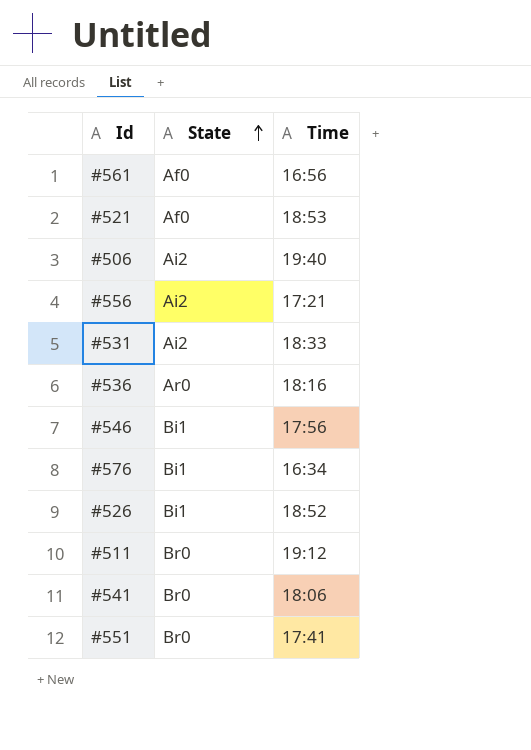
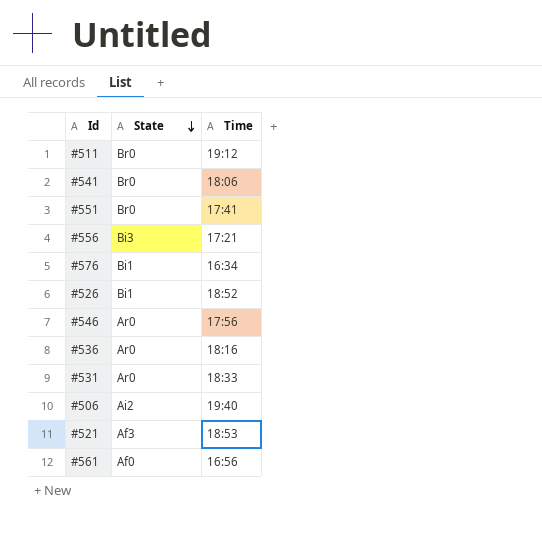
row order: State ascending -> State descending
#556 | State: Ai2 -> Bi3
#546 | State: Bi1 -> Ar0
#531 | State: Ai2 -> Ar0
#521 | State: Af0 -> Af3

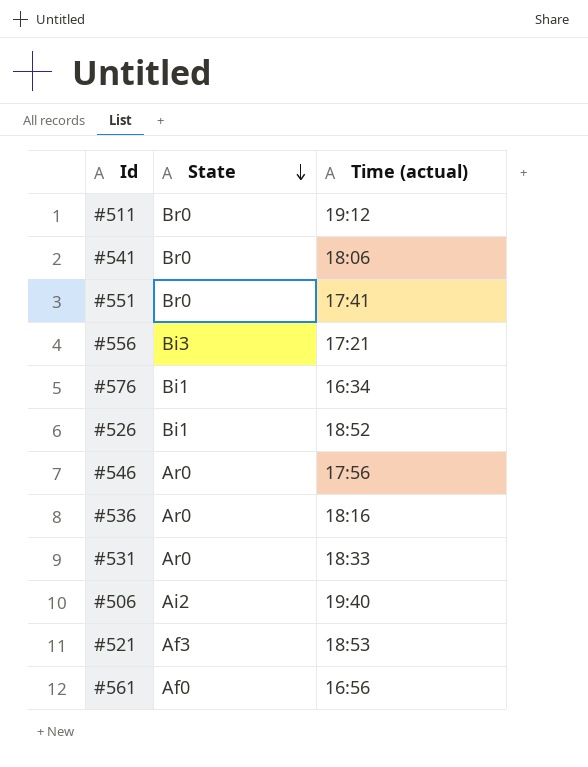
column name: Time -> Time (actual)

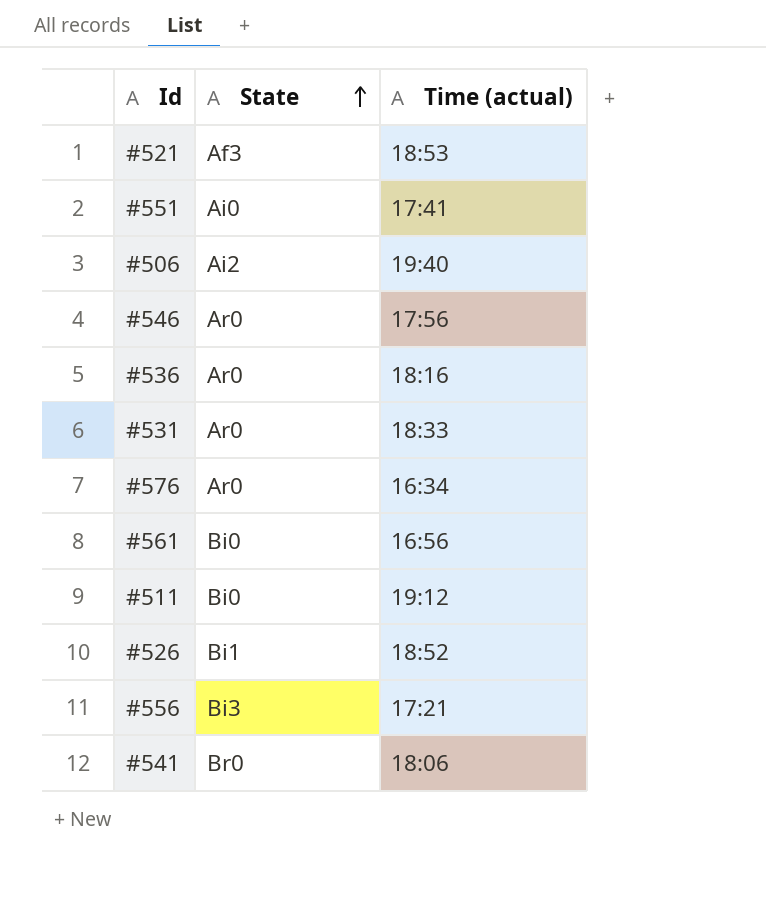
row order: State descending -> State ascending
#551 | State: Br0 -> Ai0
#576 | State: Bi1 -> Ar0
#561 | State: Af0 -> Bi0
#511 | State: Br0 -> Bi0

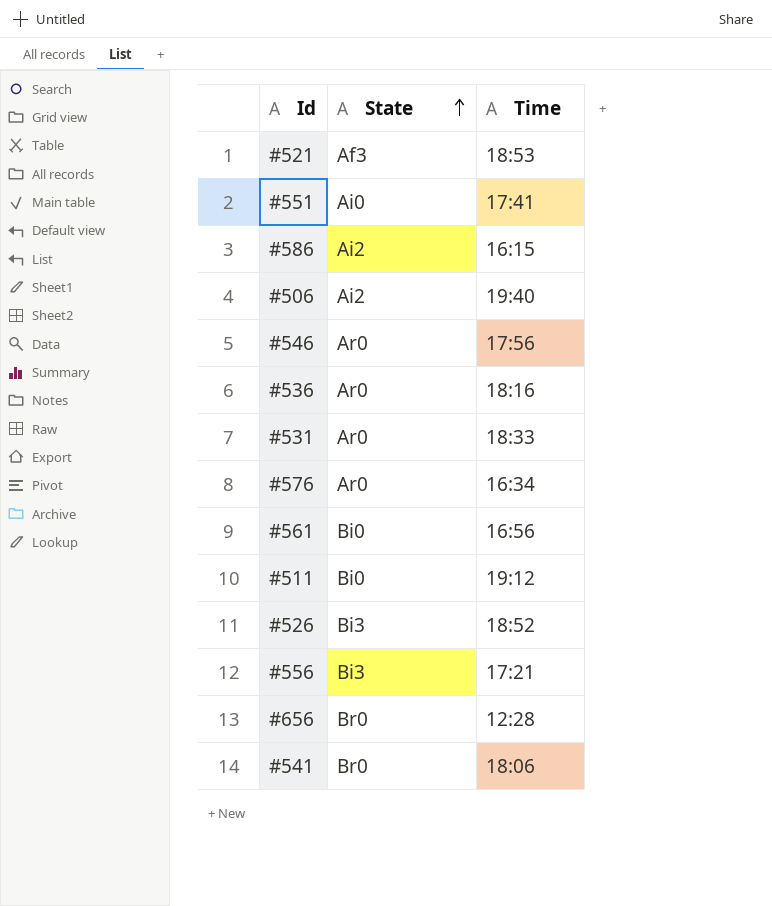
column name: Time (actual) -> Time
row #586: none -> Ai2 | 16:15
#526 | State: Bi1 -> Bi3
row #656: none -> Br0 | 12:28

